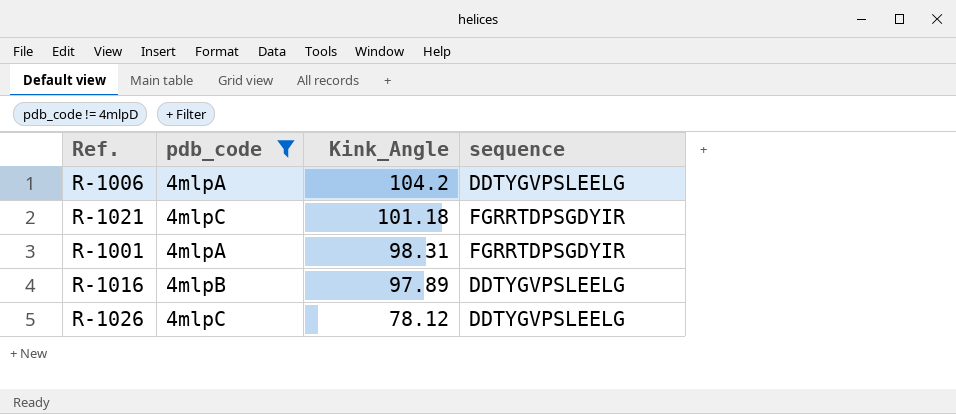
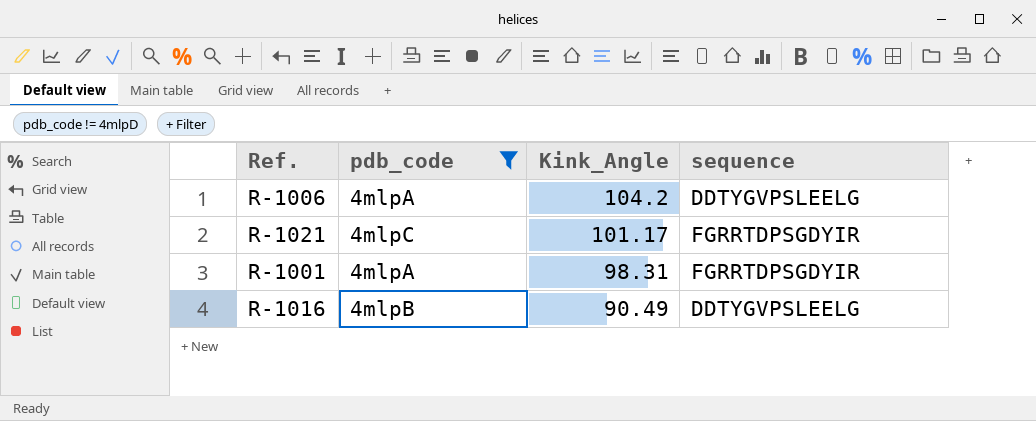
row R-1026: 4mlpC | 78.12 | DDTYGVPSLEELG -> none
R-1021 | Kink_Angle: 101.18 -> 101.17
R-1016 | Kink_Angle: 97.89 -> 90.49

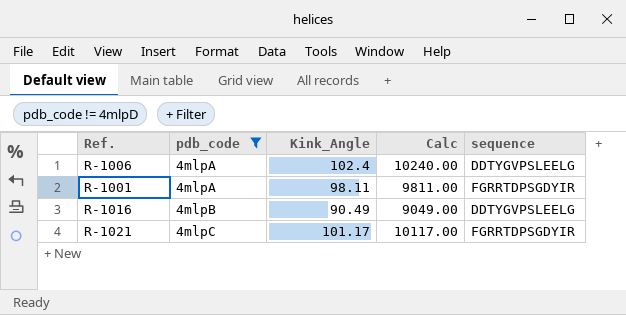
row order: Kink_Angle descending -> pdb_code ascending
column Calc | formula: none -> [Kink_Angle] * 100
R-1006 | Kink_Angle: 104.2 -> 102.4
R-1001 | Kink_Angle: 98.31 -> 98.11

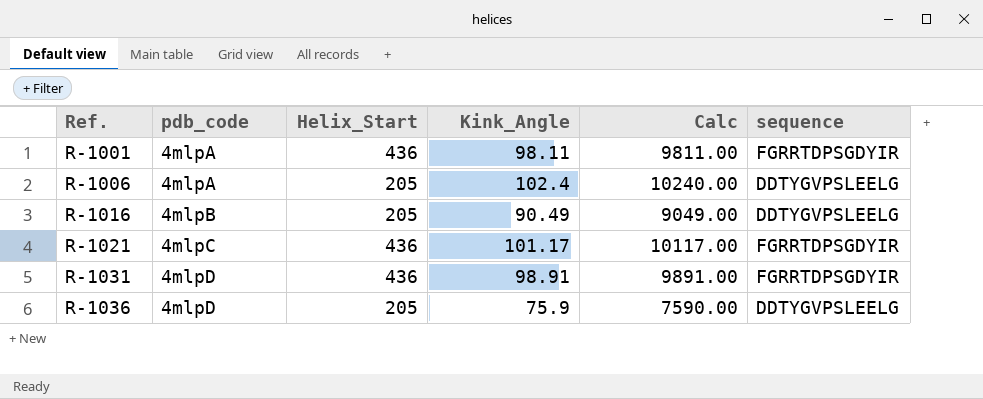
filter: pdb_code != 4mlpD -> none
row order: pdb_code ascending -> Ref. ascending
column Helix_Start | position: none -> 3

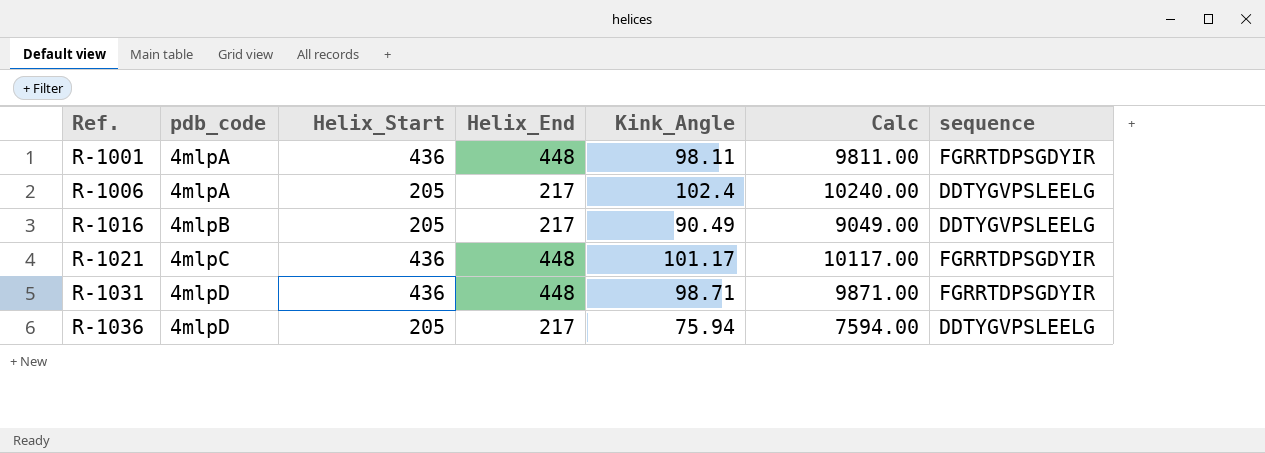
column Helix_End | position: none -> 4
R-1031 | Kink_Angle: 98.91 -> 98.71
R-1031 | Calc: 9891.00 -> 9871.00
R-1036 | Kink_Angle: 75.9 -> 75.94
R-1036 | Calc: 7590.00 -> 7594.00

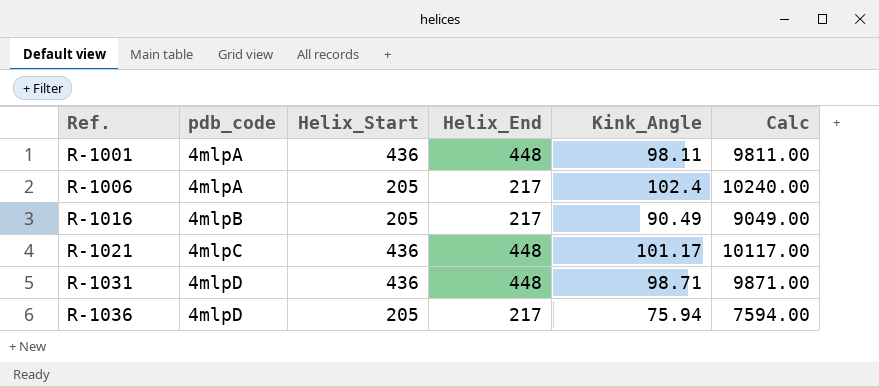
column sequence | position: 7 -> none

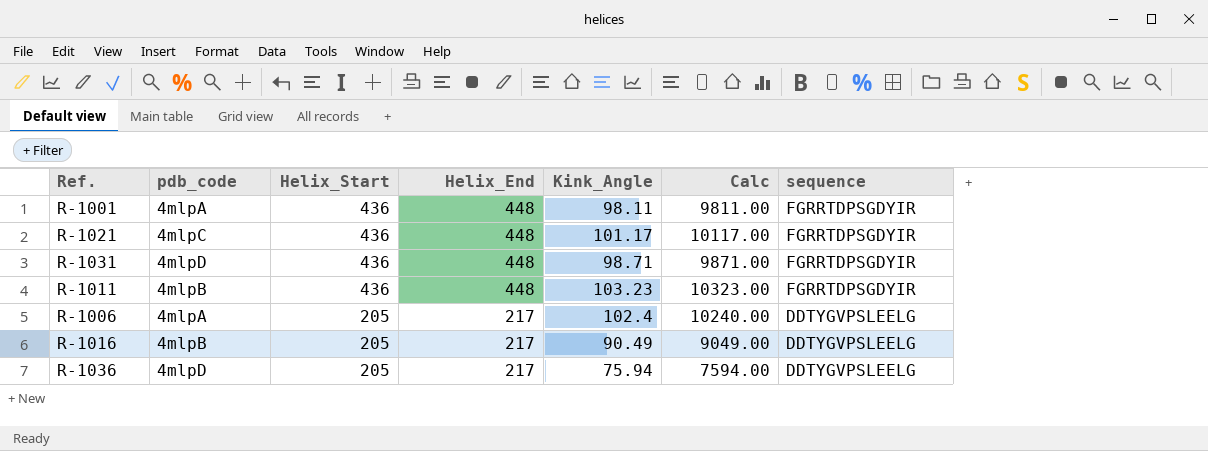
row order: Ref. ascending -> Helix_Start descending
column sequence | position: none -> 7
row R-1011: none -> 4mlpB | 436 | 448 | 103.23 | 10323.00 | FGRRTDPSGDYIR

